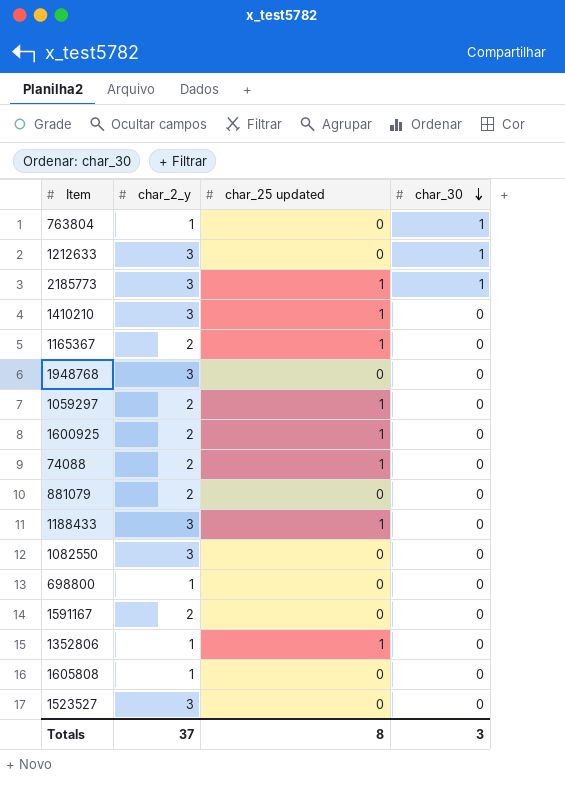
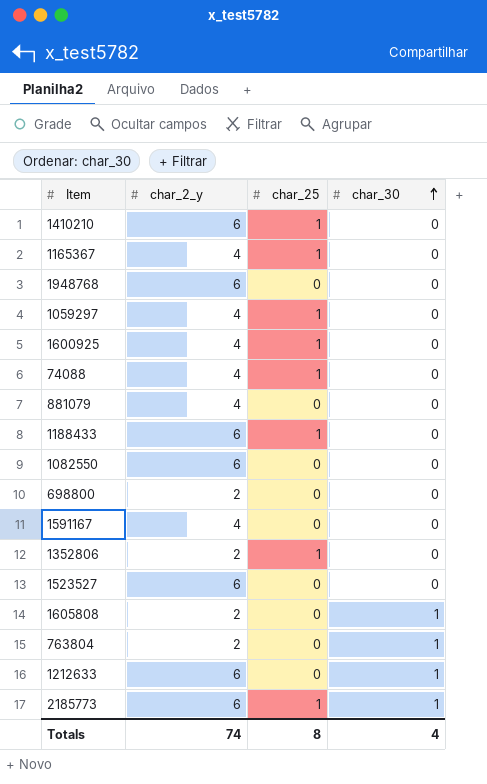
row order: char_30 descending -> char_30 ascending
column name: char_25 updated -> char_25
1410210 | char_2_y: 3 -> 6
1165367 | char_2_y: 2 -> 4
1948768 | char_2_y: 3 -> 6
1059297 | char_2_y: 2 -> 4
1600925 | char_2_y: 2 -> 4
74088 | char_2_y: 2 -> 4
881079 | char_2_y: 2 -> 4
1188433 | char_2_y: 3 -> 6
1082550 | char_2_y: 3 -> 6
698800 | char_2_y: 1 -> 2
1591167 | char_2_y: 2 -> 4
1352806 | char_2_y: 1 -> 2
1523527 | char_2_y: 3 -> 6
1605808 | char_2_y: 1 -> 2
1605808 | char_30: 0 -> 1
763804 | char_2_y: 1 -> 2
1212633 | char_2_y: 3 -> 6
2185773 | char_2_y: 3 -> 6
Totals | char_2_y: 37 -> 74
Totals | char_30: 3 -> 4

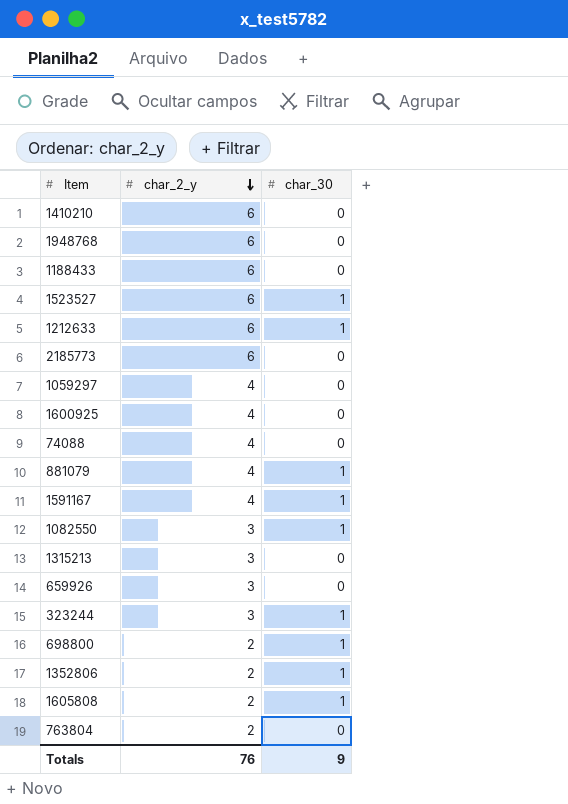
row order: char_30 ascending -> char_2_y descending
column char_25 | position: 3 -> none
row 1165367: 4 | 1 | 0 -> none
1523527 | char_30: 0 -> 1
2185773 | char_30: 1 -> 0
881079 | char_30: 0 -> 1
1591167 | char_30: 0 -> 1
1082550 | char_2_y: 6 -> 3
1082550 | char_30: 0 -> 1
row 1315213: none -> 3 | 0
row 659926: none -> 3 | 0
row 323244: none -> 3 | 1
698800 | char_30: 0 -> 1
1352806 | char_30: 0 -> 1
763804 | char_30: 1 -> 0
Totals | char_2_y: 74 -> 76
Totals | char_30: 4 -> 9

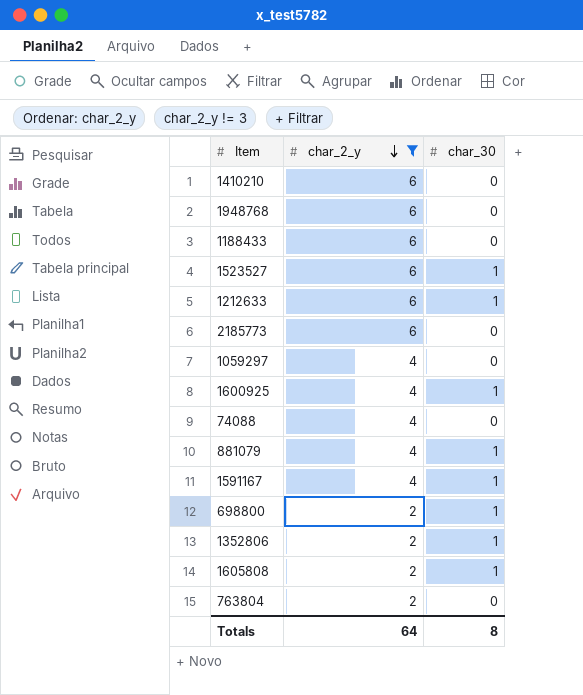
filter: none -> char_2_y != 3
1600925 | char_30: 0 -> 1
Totals | char_2_y: 76 -> 64
Totals | char_30: 9 -> 8

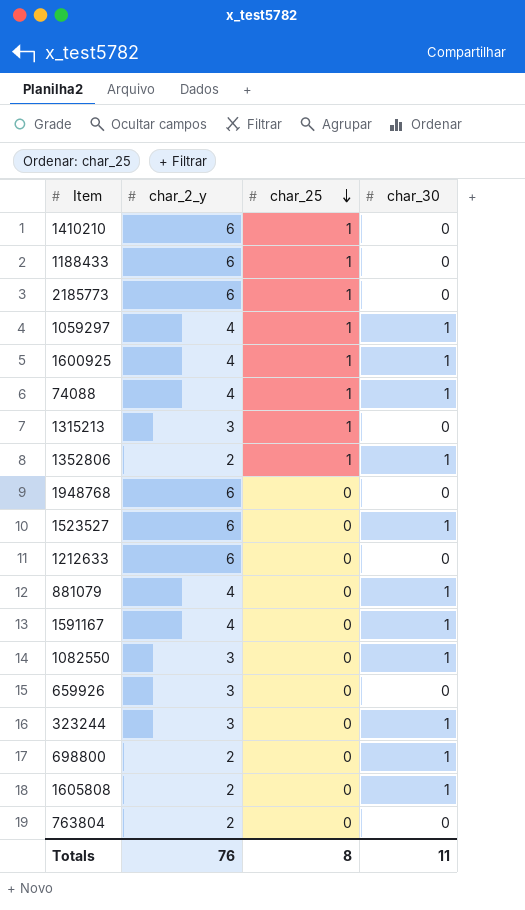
filter: char_2_y != 3 -> none
row order: char_2_y descending -> char_25 descending
column char_25 | position: none -> 3
1059297 | char_30: 0 -> 1
74088 | char_30: 0 -> 1
1212633 | char_30: 1 -> 0
Totals | char_2_y: 64 -> 76
Totals | char_30: 8 -> 11

